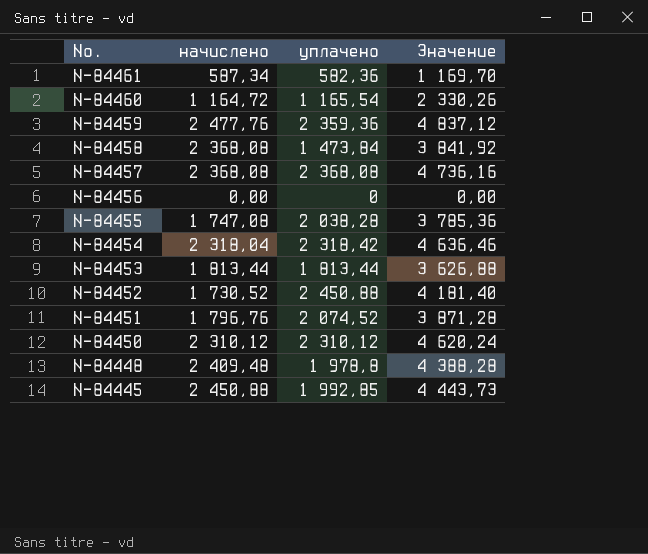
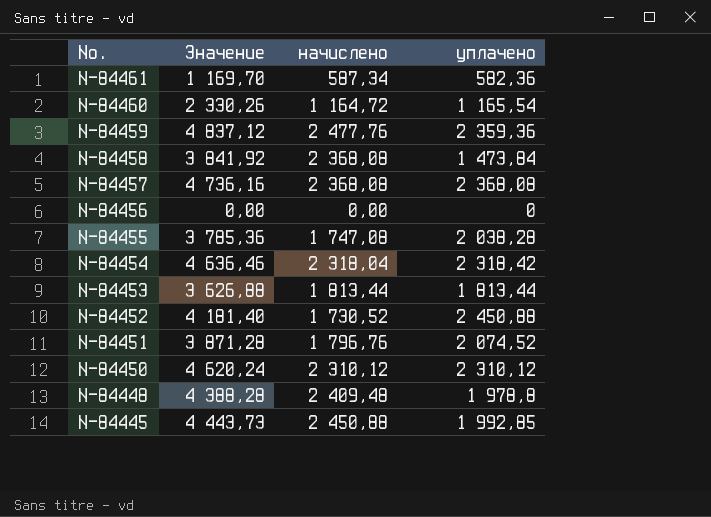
column Значение | position: 4 -> 2

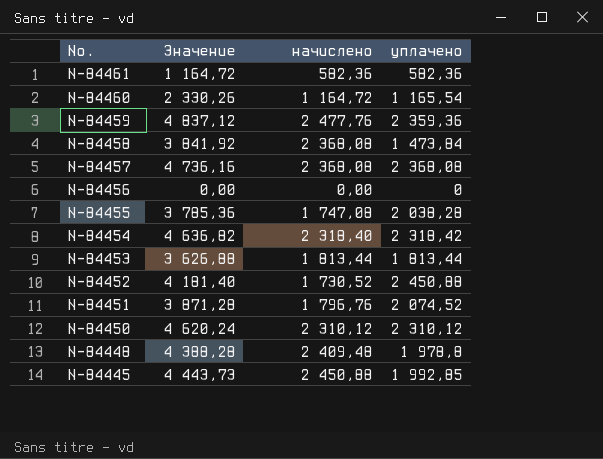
N-84461 | Значение: 1 169,70 -> 1 164,72
N-84461 | начислено: 587,34 -> 582,36
N-84454 | Значение: 4 636,46 -> 4 636,82
N-84454 | начислено: 2 318,04 -> 2 318,40

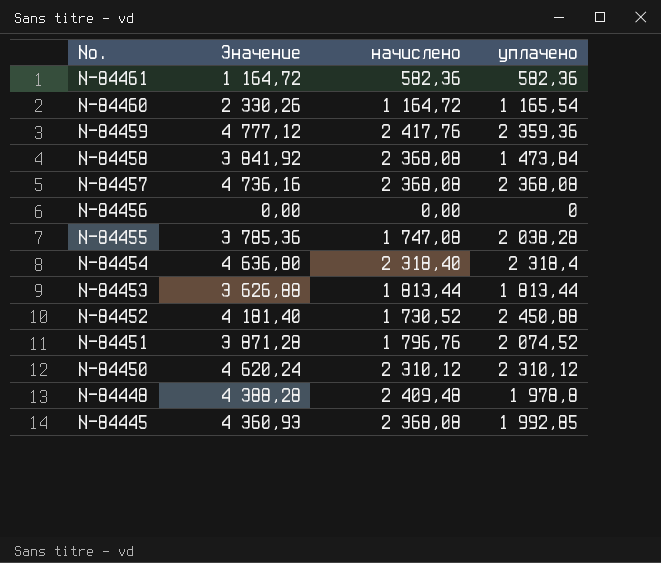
N-84459 | Значение: 4 837,12 -> 4 777,12
N-84459 | начислено: 2 477,76 -> 2 417,76
N-84454 | Значение: 4 636,82 -> 4 636,80
N-84454 | уплачено: 2 318,42 -> 2 318,4
N-84445 | Значение: 4 443,73 -> 4 360,93
N-84445 | начислено: 2 450,88 -> 2 368,08

